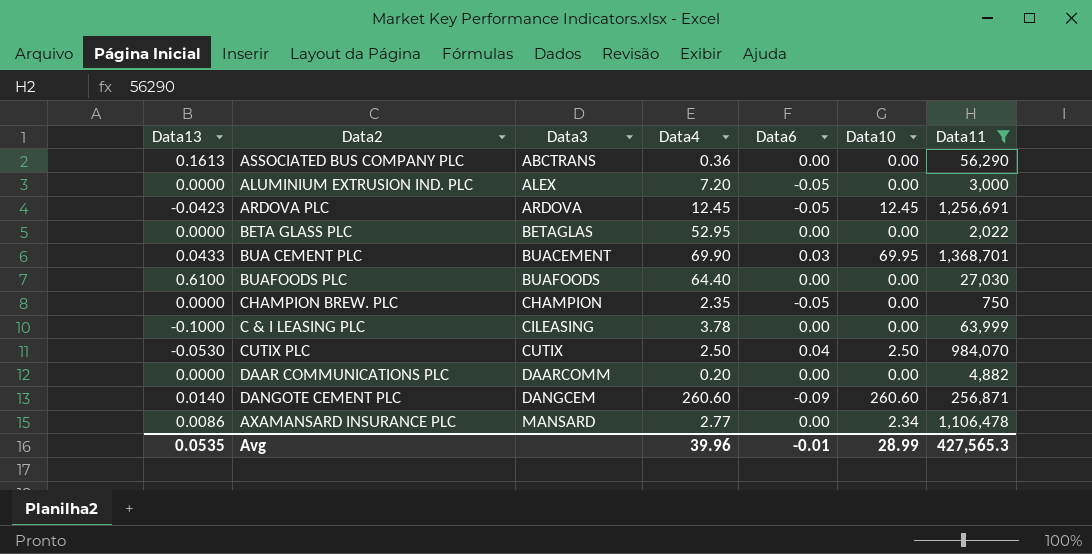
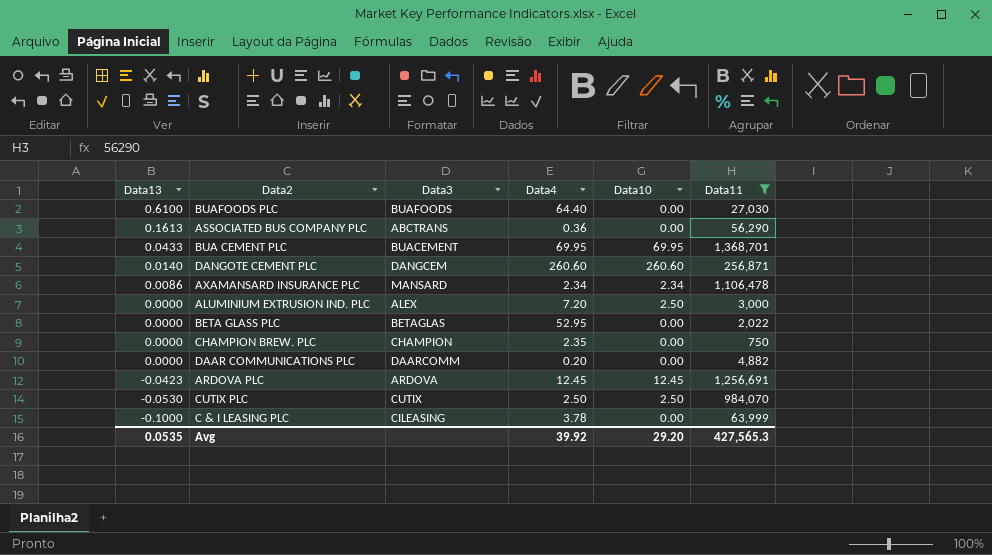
row order: Data3 ascending -> Data13 descending
column Data6 | position: 5 -> none
BUA CEMENT PLC | Data4: 69.90 -> 69.95
AXAMANSARD INSURANCE PLC | Data4: 2.77 -> 2.34
ALUMINIUM EXTRUSION IND. PLC | Data10: 0.00 -> 2.50
Avg | Data4: 39.96 -> 39.92
Avg | Data10: 28.99 -> 29.20

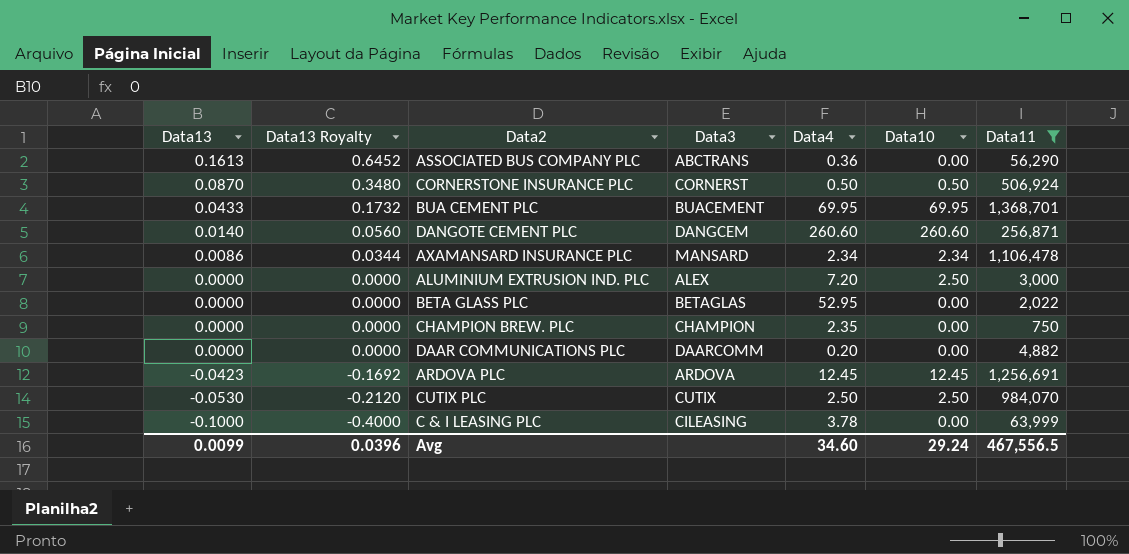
column Data13 Royalty | formula: none -> [Data13] * 4
row BUAFOODS PLC: 0.6100 | BUAFOODS | 64.40 | 0.00 | 27,030 -> none
row CORNERSTONE INSURANCE PLC: none -> 0.0870 | 0.3480 | CORNERST | 0.50 | 0.50 | 506,924
Avg | Data13: 0.0535 -> 0.0099
Avg | Data4: 39.92 -> 34.60
Avg | Data10: 29.20 -> 29.24
Avg | Data11: 427,565.3 -> 467,556.5

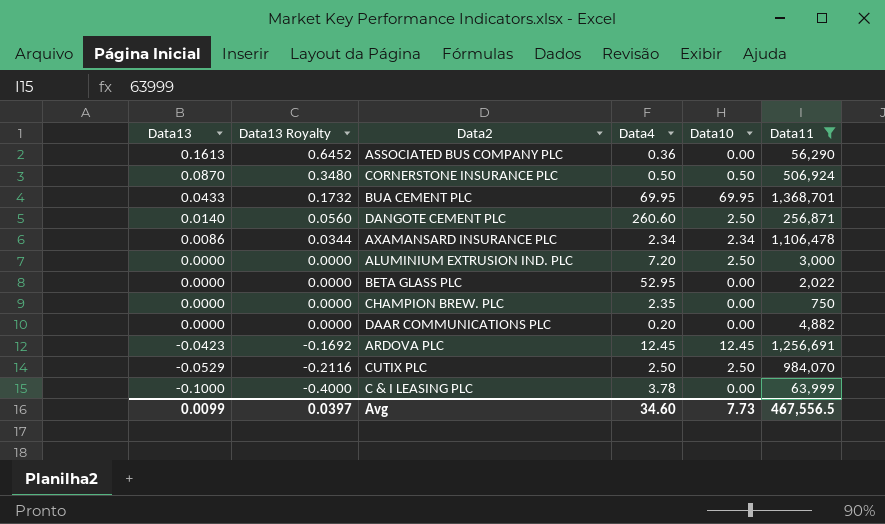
column Data3 | position: 4 -> none
DANGOTE CEMENT PLC | Data10: 260.60 -> 2.50
CUTIX PLC | Data13: -0.0530 -> -0.0529
CUTIX PLC | Data13 Royalty: -0.2120 -> -0.2116
Avg | Data13 Royalty: 0.0396 -> 0.0397
Avg | Data10: 29.24 -> 7.73

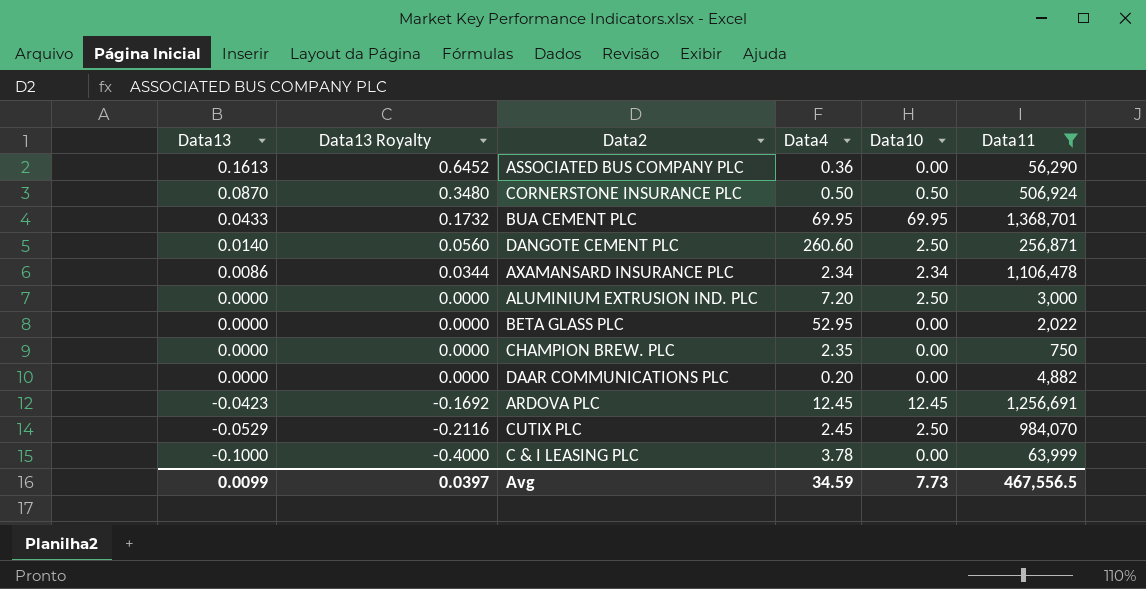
CUTIX PLC | Data4: 2.50 -> 2.45
Avg | Data4: 34.60 -> 34.59

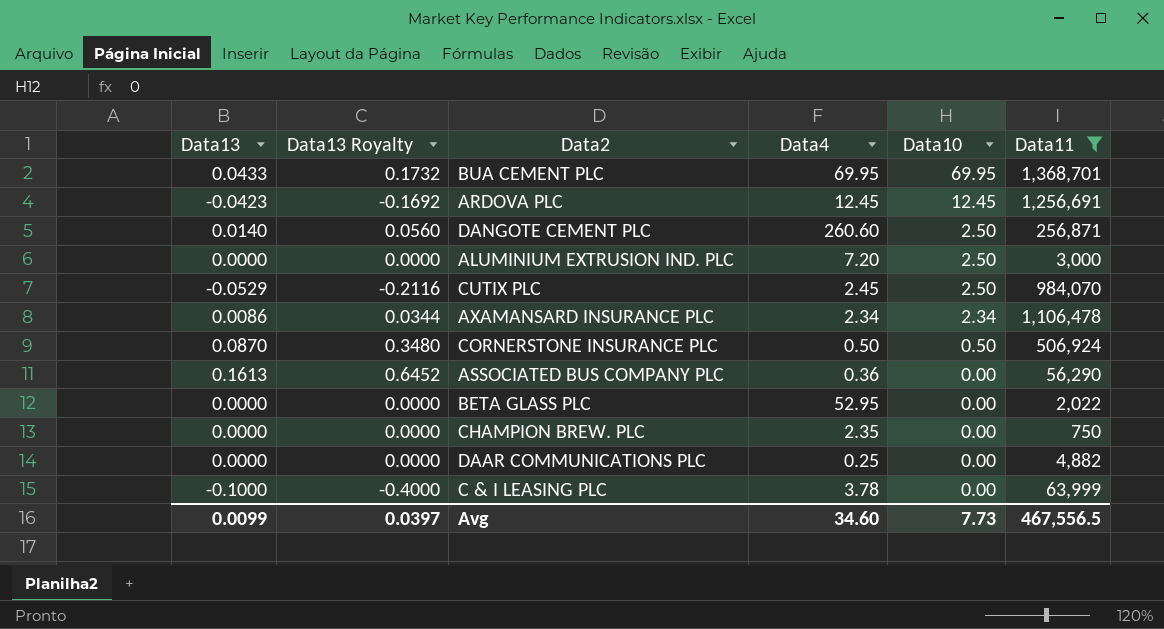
row order: Data13 descending -> Data10 descending
DAAR COMMUNICATIONS PLC | Data4: 0.20 -> 0.25
Avg | Data4: 34.59 -> 34.60

